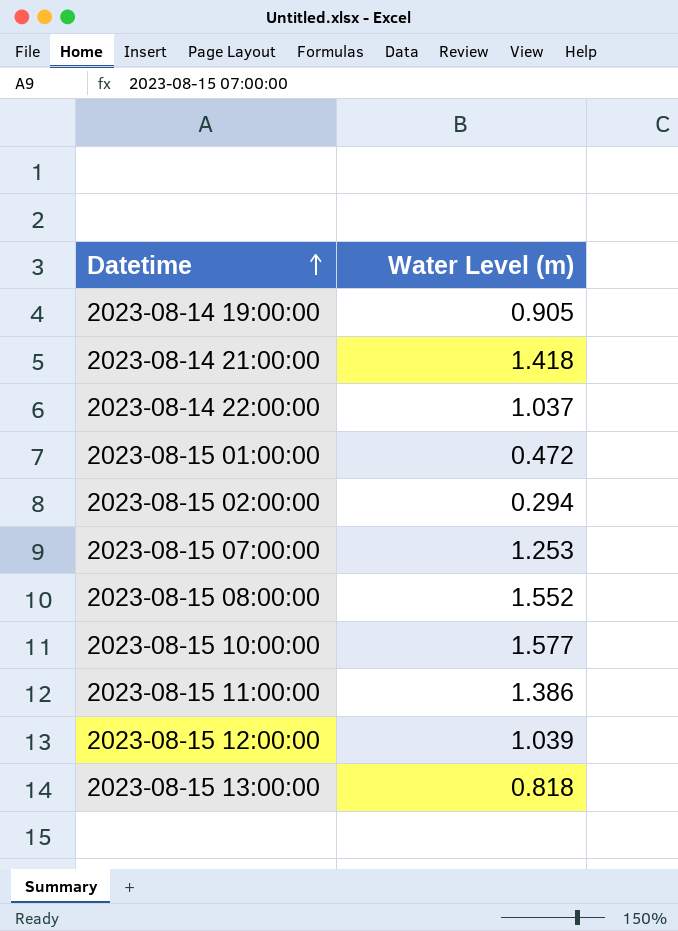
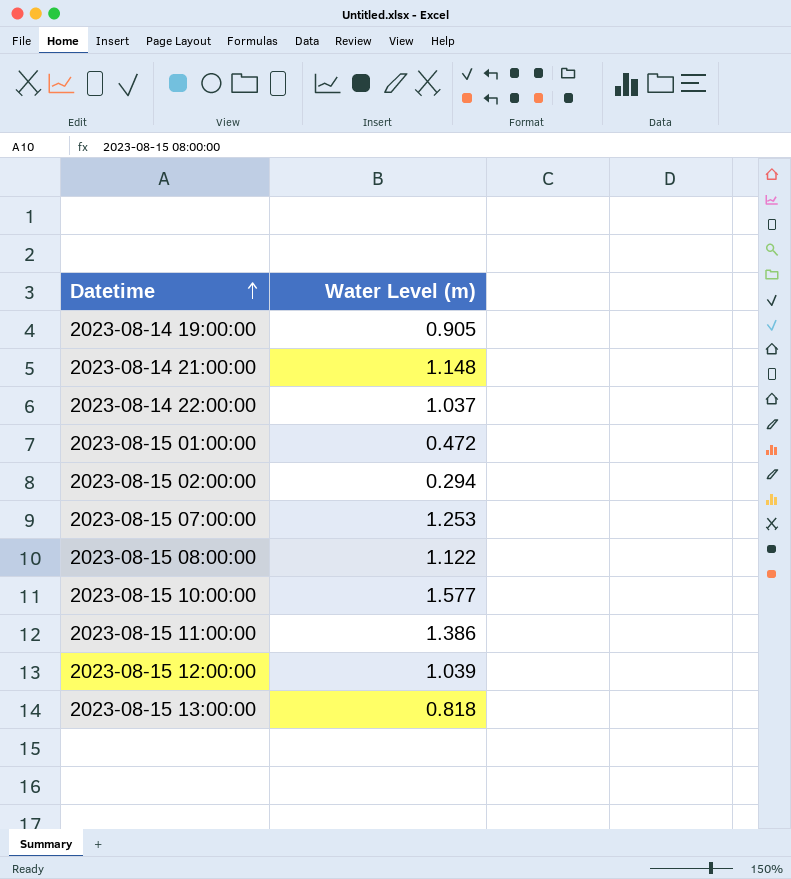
2023-08-14 21:00:00 | Water Level (m): 1.418 -> 1.148
2023-08-15 08:00:00 | Water Level (m): 1.552 -> 1.122

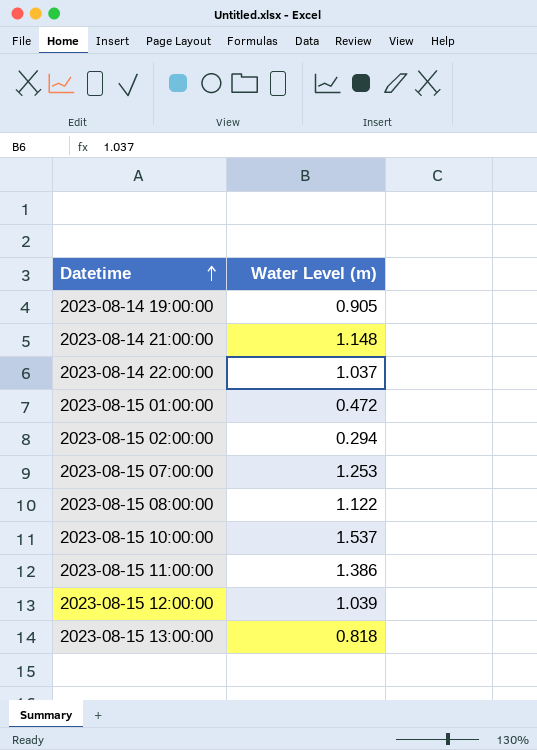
2023-08-15 10:00:00 | Water Level (m): 1.577 -> 1.537

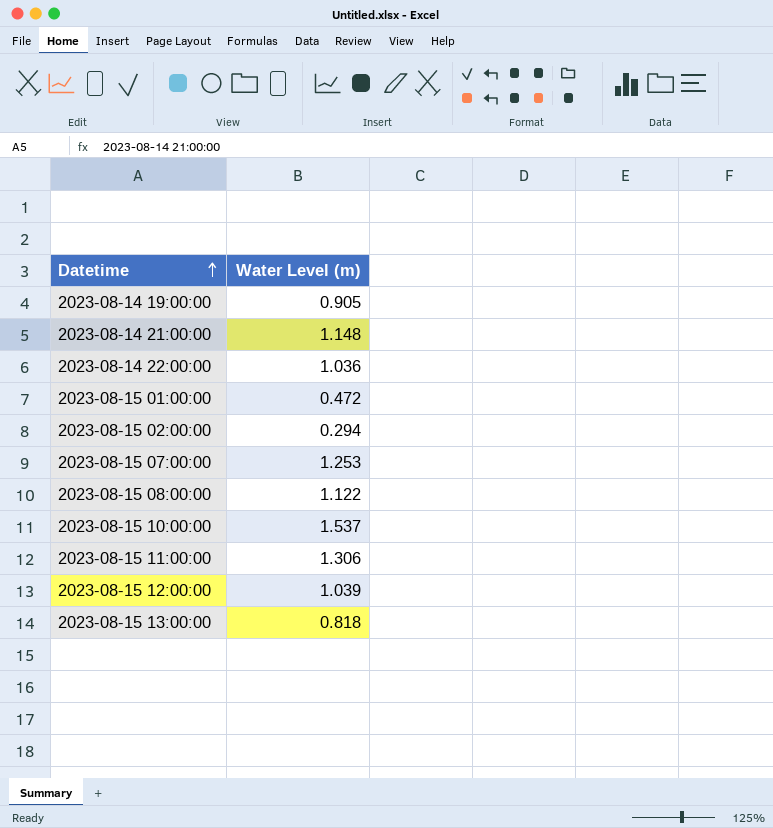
2023-08-14 22:00:00 | Water Level (m): 1.037 -> 1.036
2023-08-15 11:00:00 | Water Level (m): 1.386 -> 1.306

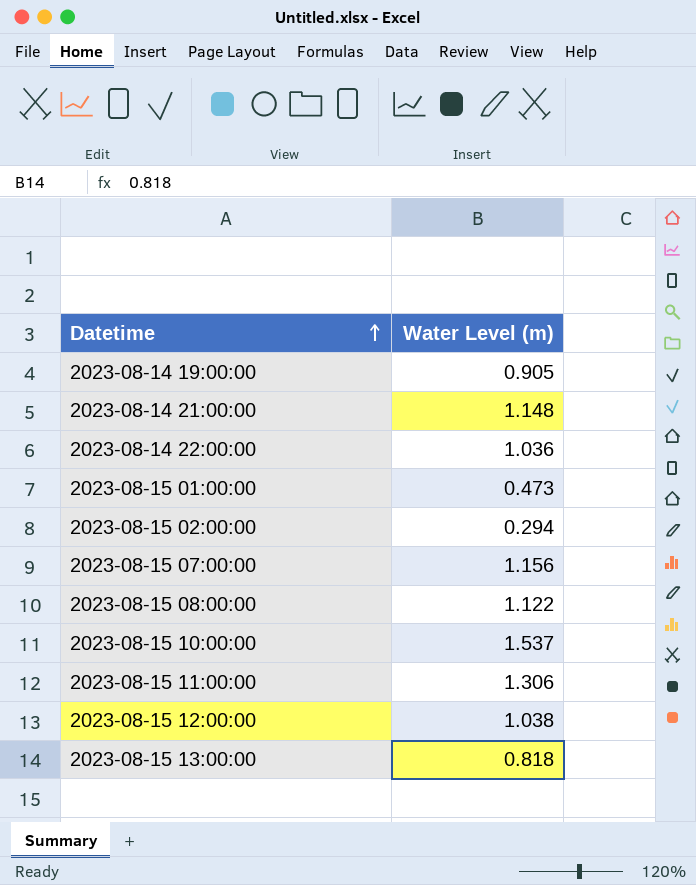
2023-08-15 01:00:00 | Water Level (m): 0.472 -> 0.473
2023-08-15 07:00:00 | Water Level (m): 1.253 -> 1.156
2023-08-15 12:00:00 | Water Level (m): 1.039 -> 1.038

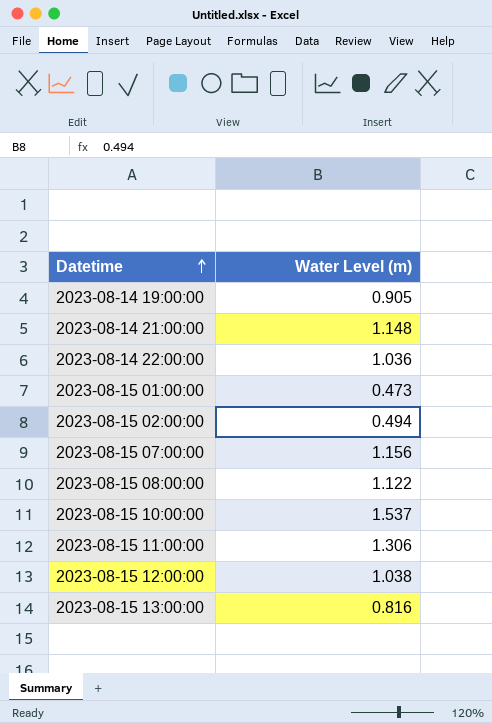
2023-08-15 02:00:00 | Water Level (m): 0.294 -> 0.494
2023-08-15 13:00:00 | Water Level (m): 0.818 -> 0.816

